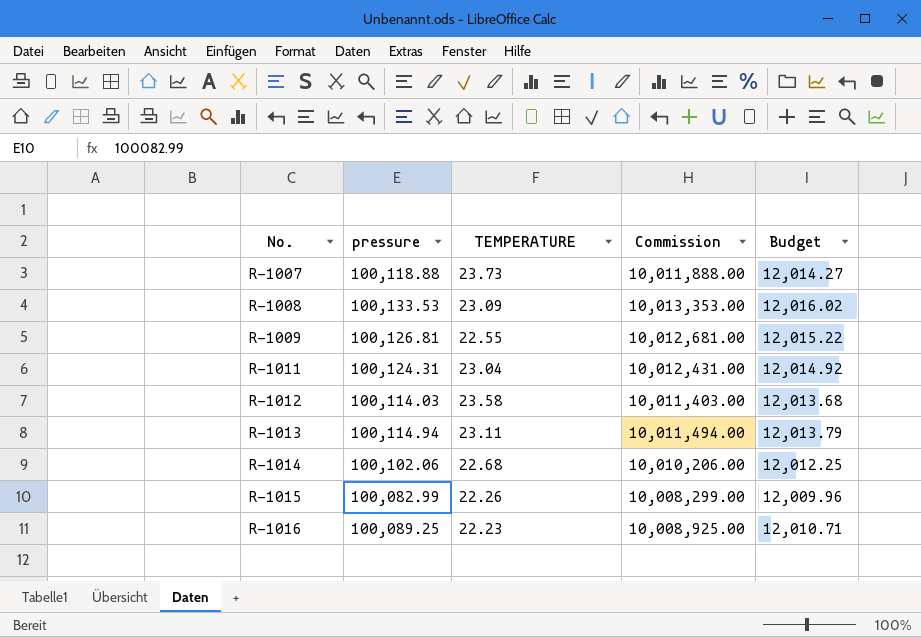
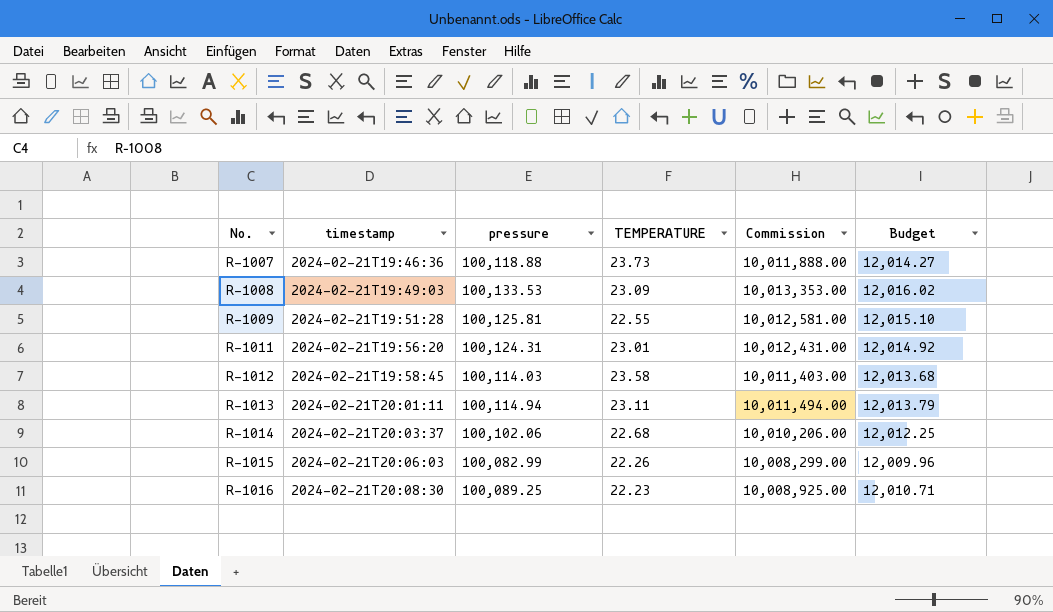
column timestamp | position: none -> 2
R-1009 | pressure: 100,126.81 -> 100,125.81
R-1009 | Commission: 10,012,681.00 -> 10,012,581.00
R-1009 | Budget: 12,015.22 -> 12,015.10
R-1011 | TEMPERATURE: 23.04 -> 23.01

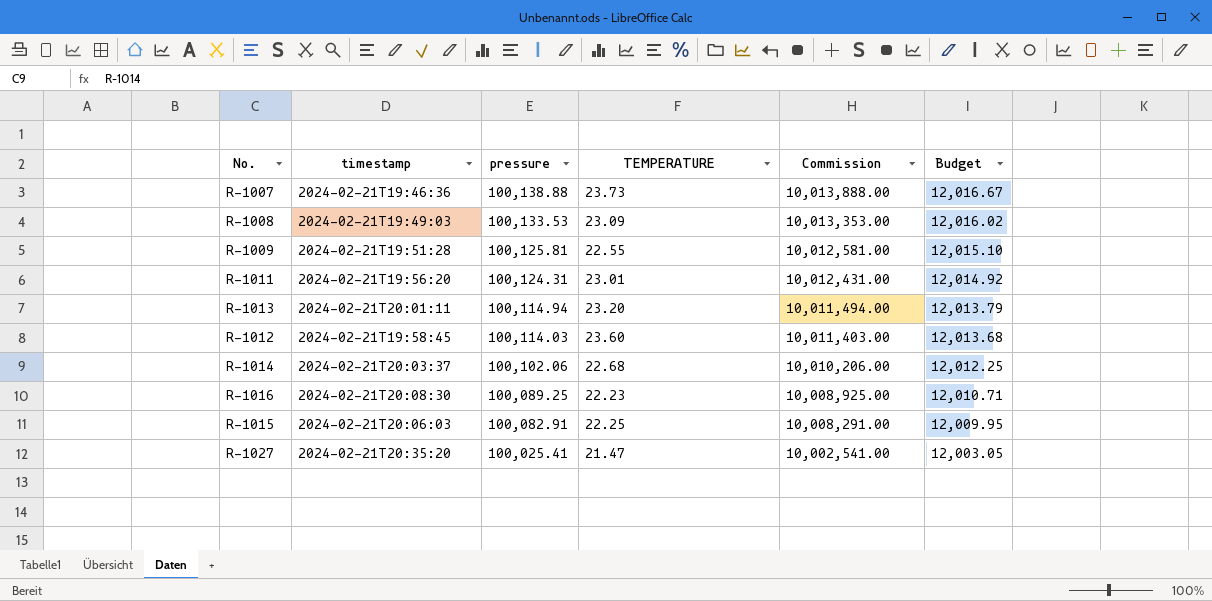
row order: No. ascending -> pressure descending
R-1007 | pressure: 100,118.88 -> 100,138.88
R-1007 | Commission: 10,011,888.00 -> 10,013,888.00
R-1007 | Budget: 12,014.27 -> 12,016.67
R-1013 | TEMPERATURE: 23.11 -> 23.20
R-1012 | TEMPERATURE: 23.58 -> 23.60
R-1015 | pressure: 100,082.99 -> 100,082.91
R-1015 | TEMPERATURE: 22.26 -> 22.25
R-1015 | Commission: 10,008,299.00 -> 10,008,291.00
R-1015 | Budget: 12,009.96 -> 12,009.95
row R-1027: none -> 2024-02-21T20:35:20 | 100,025.41 | 21.47 | 10,002,541.00 | 12,003.05

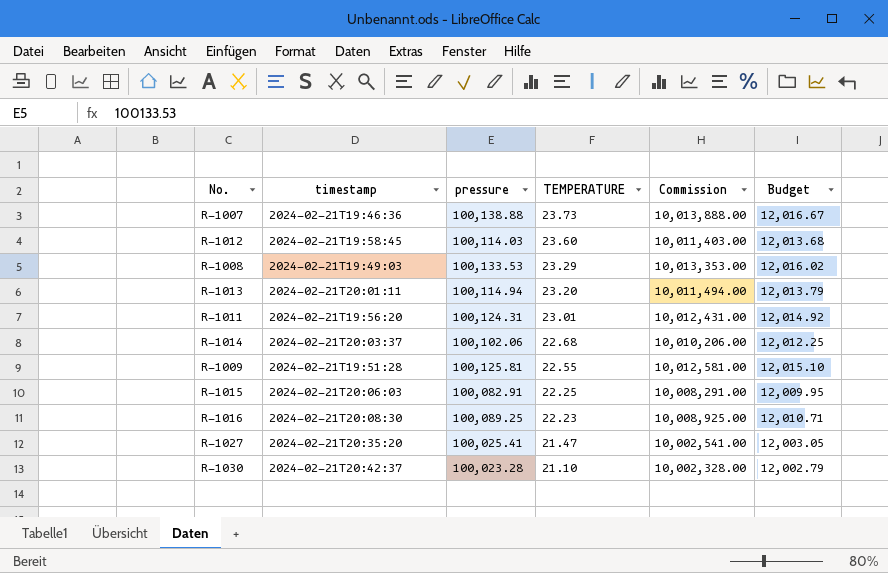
row order: pressure descending -> TEMPERATURE descending
R-1008 | TEMPERATURE: 23.09 -> 23.29
row R-1030: none -> 2024-02-21T20:42:37 | 100,023.28 | 21.10 | 10,002,328.00 | 12,002.79

